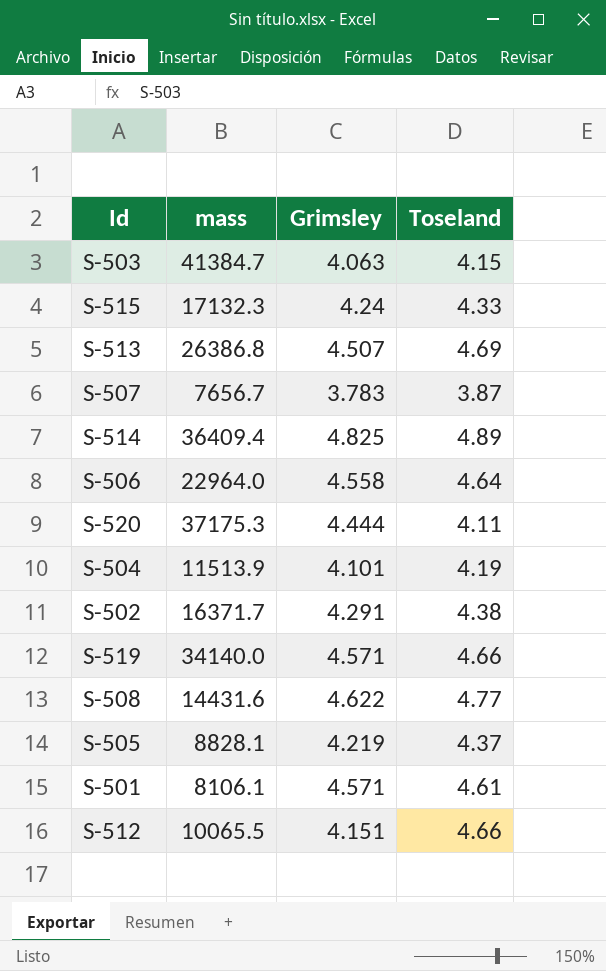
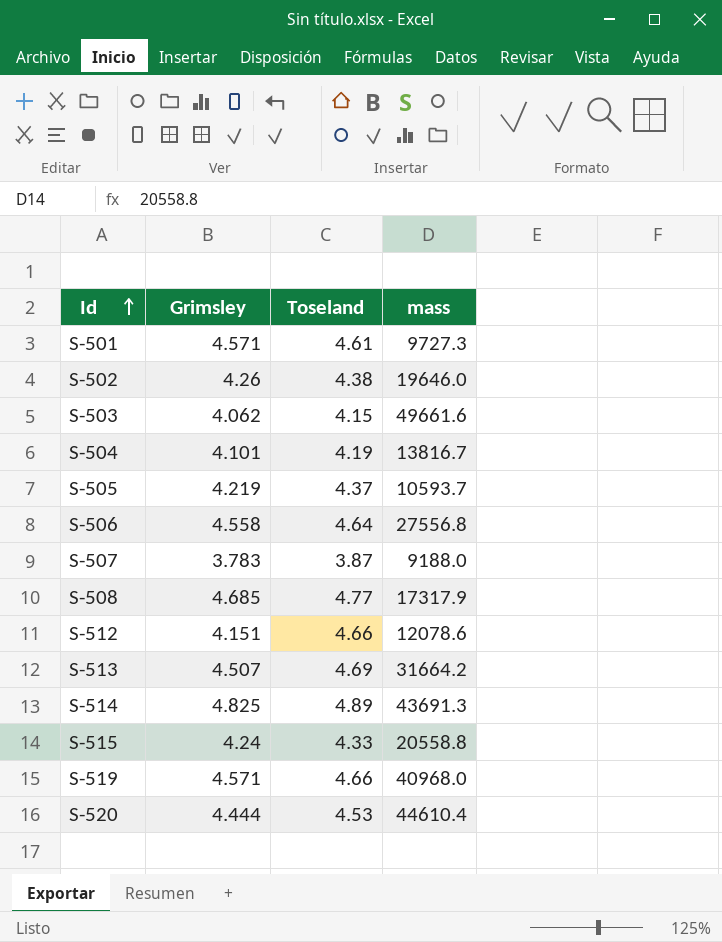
row order: none -> Id ascending
column mass | position: 2 -> 4
S-501 | mass: 8106.1 -> 9727.3
S-502 | Grimsley: 4.291 -> 4.26
S-502 | mass: 16371.7 -> 19646.0
S-503 | Grimsley: 4.063 -> 4.062
S-503 | mass: 41384.7 -> 49661.6
S-504 | mass: 11513.9 -> 13816.7
S-505 | mass: 8828.1 -> 10593.7
S-506 | mass: 22964.0 -> 27556.8
S-507 | mass: 7656.7 -> 9188.0
S-508 | Grimsley: 4.622 -> 4.685
S-508 | mass: 14431.6 -> 17317.9
S-512 | mass: 10065.5 -> 12078.6
S-513 | mass: 26386.8 -> 31664.2
S-514 | mass: 36409.4 -> 43691.3
S-515 | mass: 17132.3 -> 20558.8
S-519 | mass: 34140.0 -> 40968.0
S-520 | Toseland: 4.11 -> 4.53
S-520 | mass: 37175.3 -> 44610.4

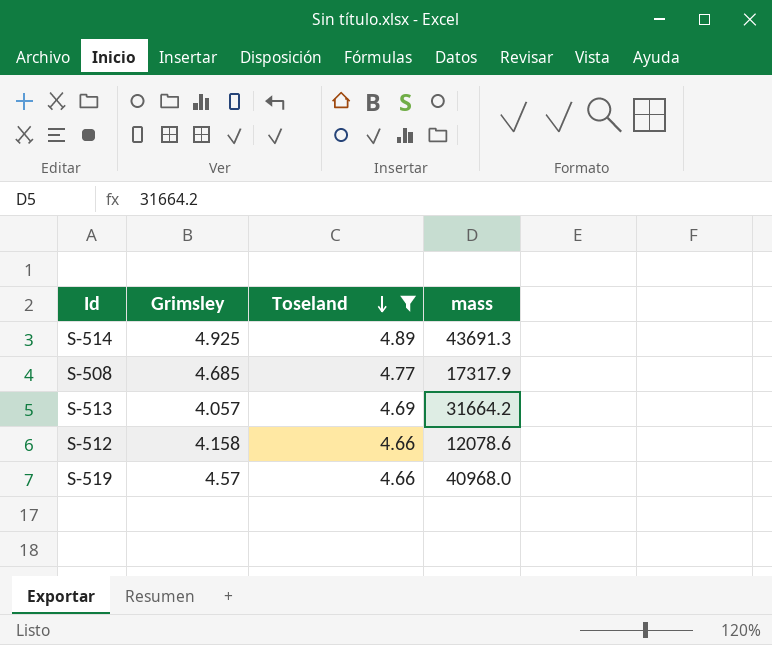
filter: none -> Toseland >= 4.66
row order: Id ascending -> Toseland descending
S-514 | Grimsley: 4.825 -> 4.925
S-513 | Grimsley: 4.507 -> 4.057
S-512 | Grimsley: 4.151 -> 4.158
S-519 | Grimsley: 4.571 -> 4.57

